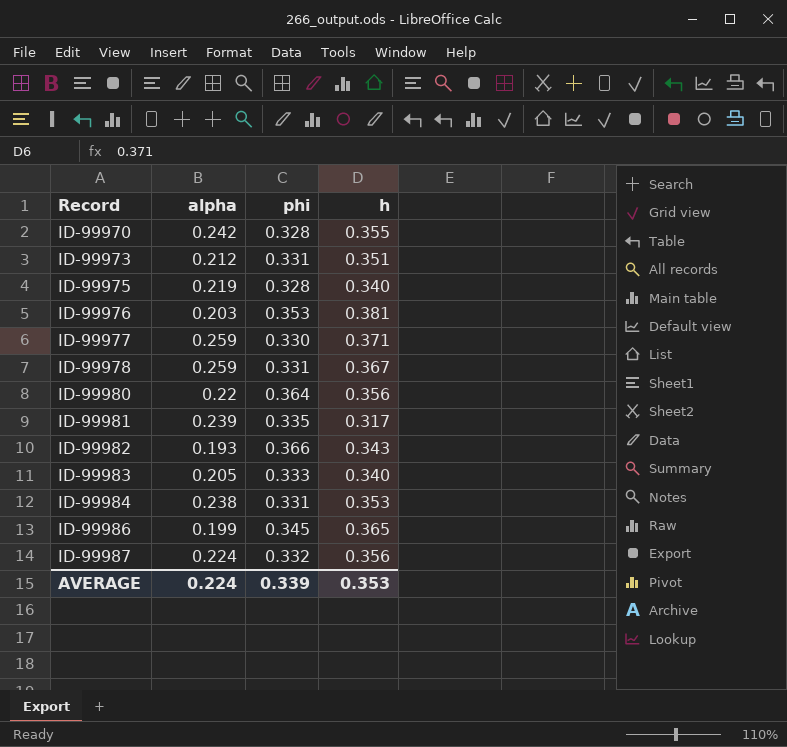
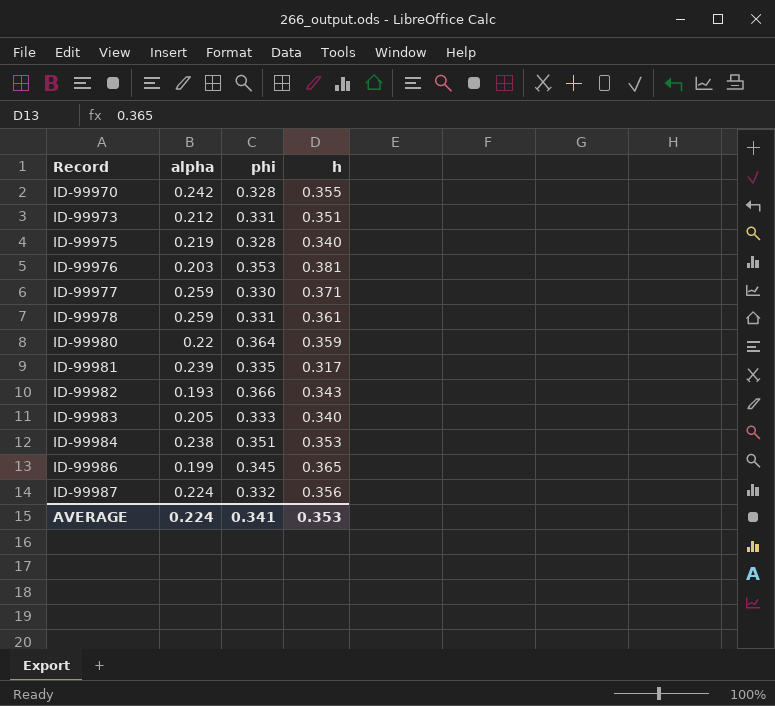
ID-99978 | h: 0.367 -> 0.361
ID-99980 | h: 0.356 -> 0.359
ID-99984 | phi: 0.331 -> 0.351
AVERAGE | phi: 0.339 -> 0.341

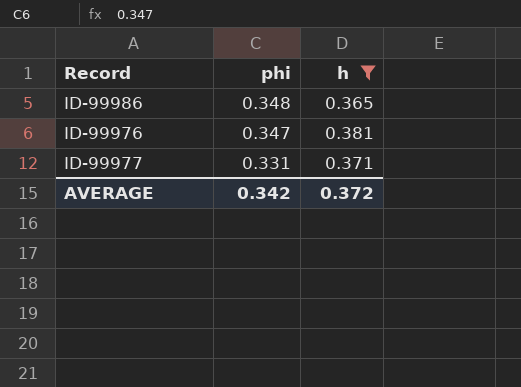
filter: none -> h >= 0.365
row order: Record ascending -> phi descending
column alpha | position: 2 -> none
ID-99986 | phi: 0.345 -> 0.348
ID-99976 | phi: 0.353 -> 0.347
ID-99977 | phi: 0.330 -> 0.331
AVERAGE | phi: 0.341 -> 0.342
AVERAGE | h: 0.353 -> 0.372

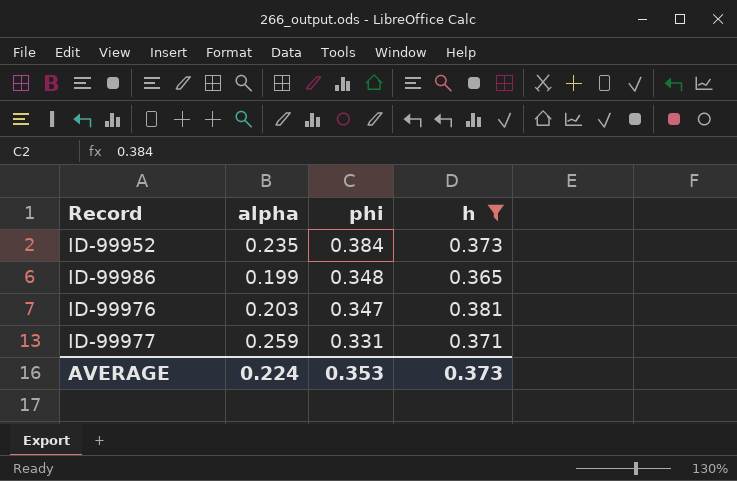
column alpha | position: none -> 2
row ID-99952: none -> 0.235 | 0.384 | 0.373
AVERAGE | phi: 0.342 -> 0.353
AVERAGE | h: 0.372 -> 0.373

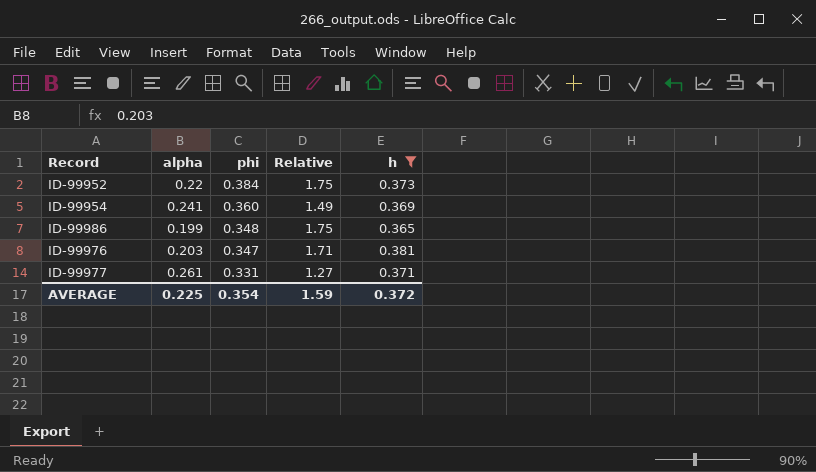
column Relative | formula: none -> [phi] / [alpha]
ID-99952 | alpha: 0.235 -> 0.22
row ID-99954: none -> 0.241 | 0.360 | 1.49 | 0.369
ID-99977 | alpha: 0.259 -> 0.261
AVERAGE | alpha: 0.224 -> 0.225
AVERAGE | phi: 0.353 -> 0.354
AVERAGE | h: 0.373 -> 0.372

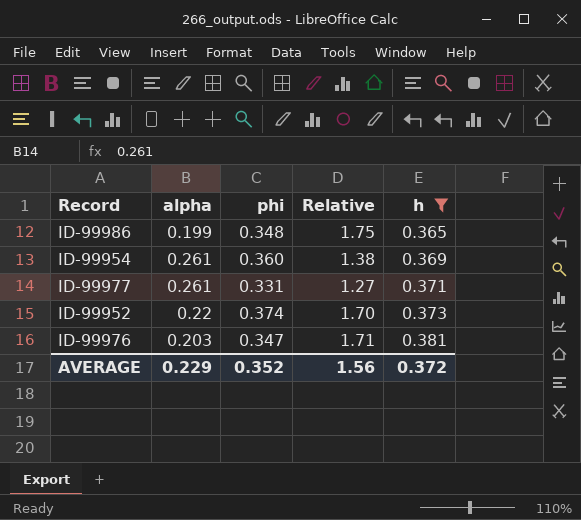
row order: phi descending -> h ascending
ID-99954 | alpha: 0.241 -> 0.261
ID-99954 | Relative: 1.49 -> 1.38
ID-99952 | phi: 0.384 -> 0.374
ID-99952 | Relative: 1.75 -> 1.70
AVERAGE | alpha: 0.225 -> 0.229
AVERAGE | phi: 0.354 -> 0.352
AVERAGE | Relative: 1.59 -> 1.56

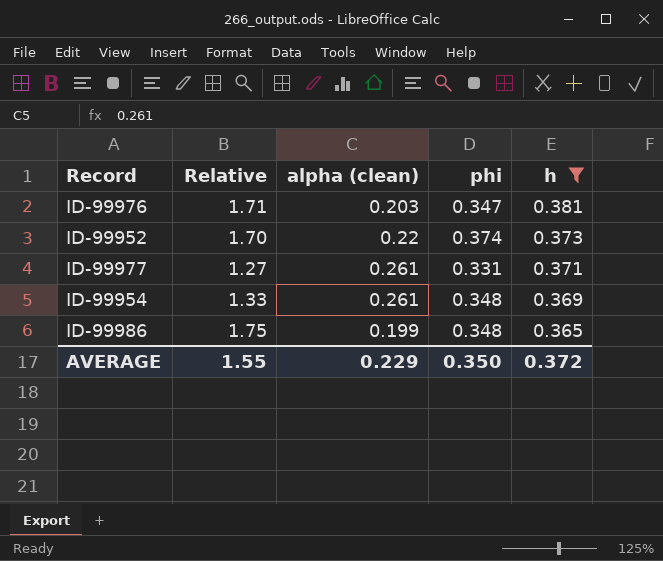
row order: h ascending -> h descending
column Relative | position: 4 -> 2
column name: alpha -> alpha (clean)
ID-99954 | Relative: 1.38 -> 1.33
ID-99954 | phi: 0.360 -> 0.348
AVERAGE | Relative: 1.56 -> 1.55
AVERAGE | phi: 0.352 -> 0.350

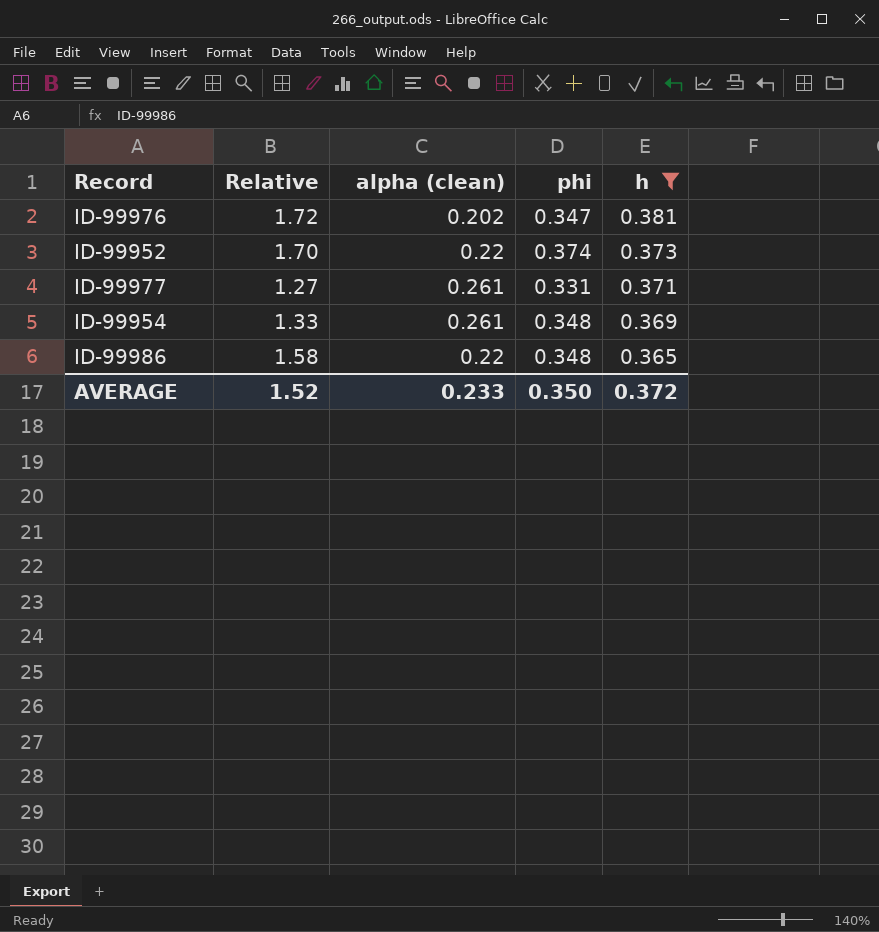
ID-99976 | Relative: 1.71 -> 1.72
ID-99976 | alpha (clean): 0.203 -> 0.202
ID-99986 | Relative: 1.75 -> 1.58
ID-99986 | alpha (clean): 0.199 -> 0.22
AVERAGE | Relative: 1.55 -> 1.52
AVERAGE | alpha (clean): 0.229 -> 0.233

